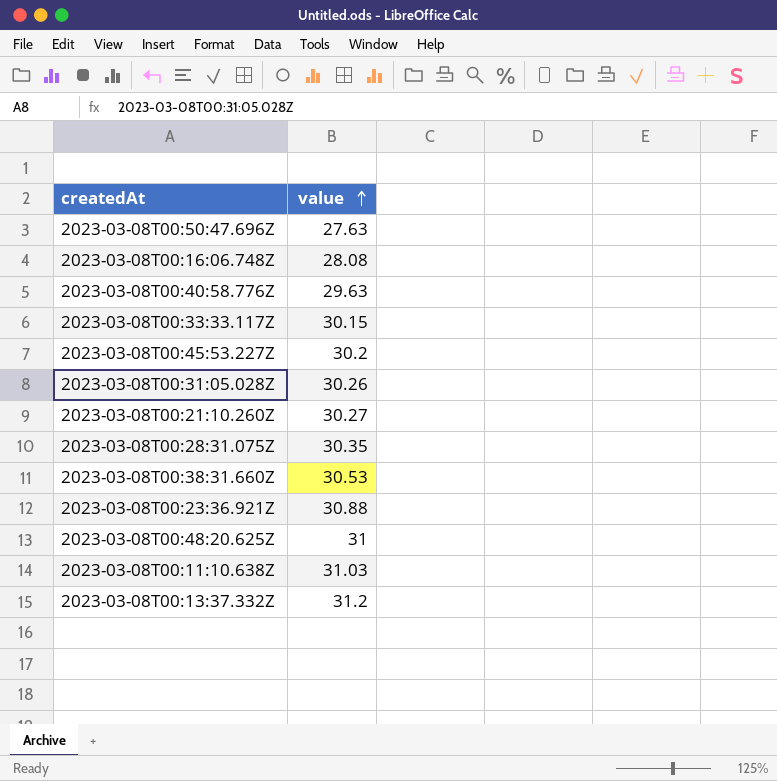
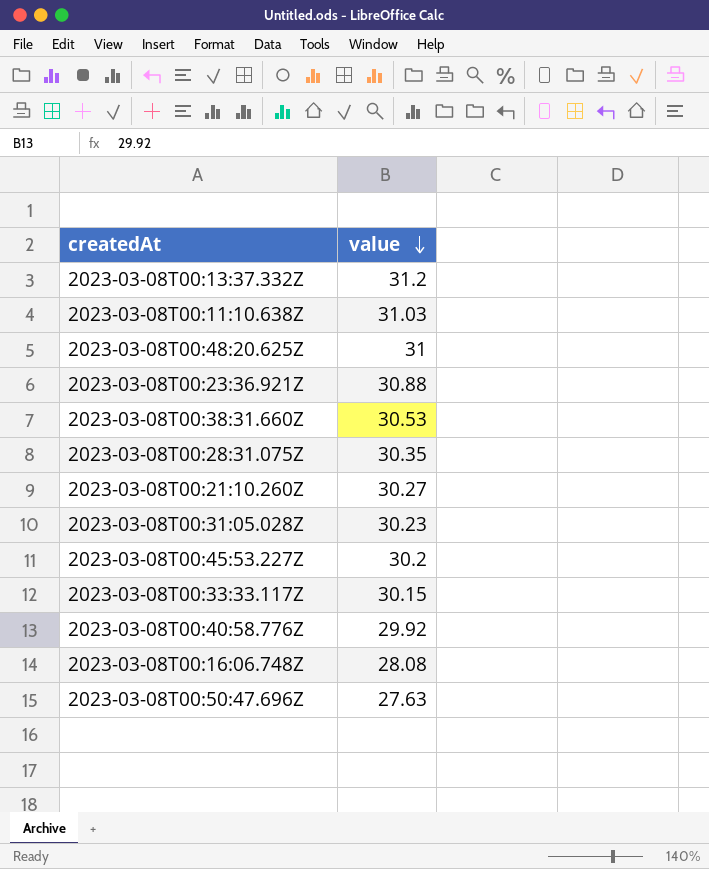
row order: value ascending -> value descending
2023-03-08T00:31:05.028Z | value: 30.26 -> 30.23
2023-03-08T00:40:58.776Z | value: 29.63 -> 29.92

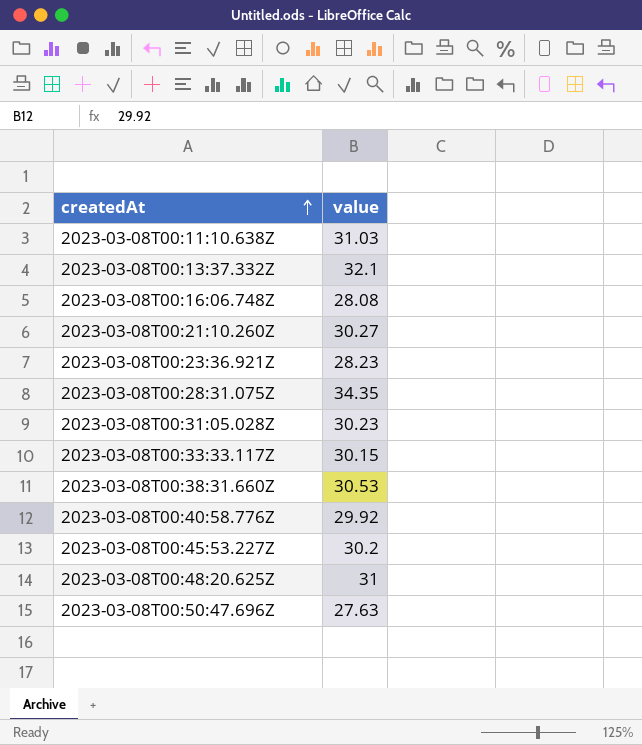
row order: value descending -> createdAt ascending
2023-03-08T00:13:37.332Z | value: 31.2 -> 32.1
2023-03-08T00:23:36.921Z | value: 30.88 -> 28.23
2023-03-08T00:28:31.075Z | value: 30.35 -> 34.35

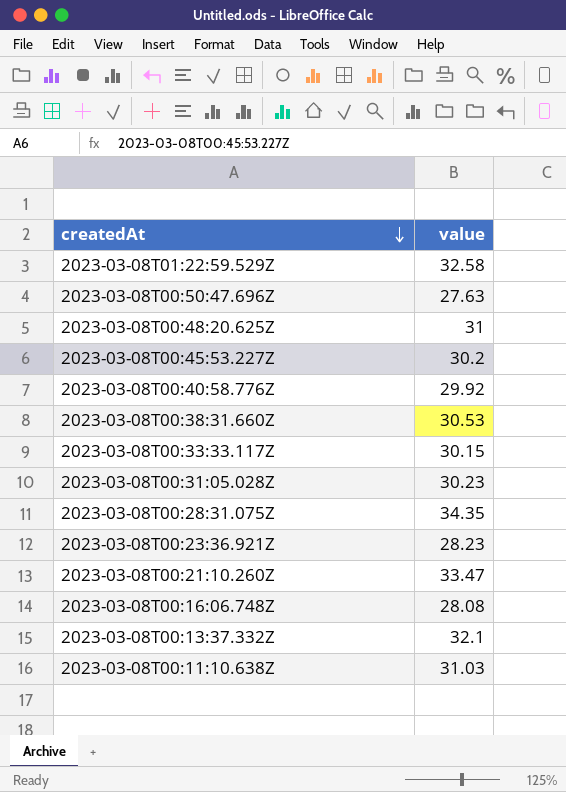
row order: createdAt ascending -> createdAt descending
row 2023-03-08T01:22:59.529Z: none -> 32.58
2023-03-08T00:21:10.260Z | value: 30.27 -> 33.47

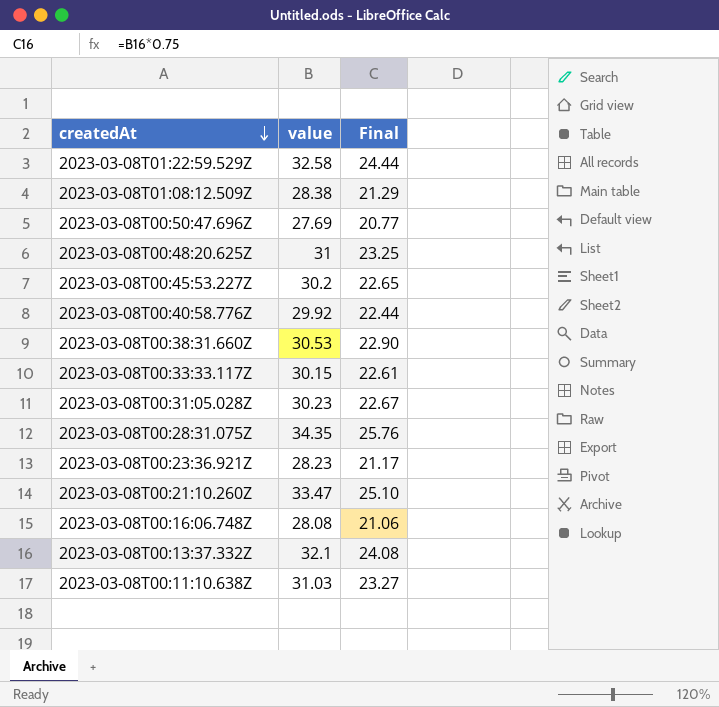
column Final | formula: none -> [value] * 0.75
row 2023-03-08T01:08:12.509Z: none -> 28.38 | 21.29
2023-03-08T00:50:47.696Z | value: 27.63 -> 27.69

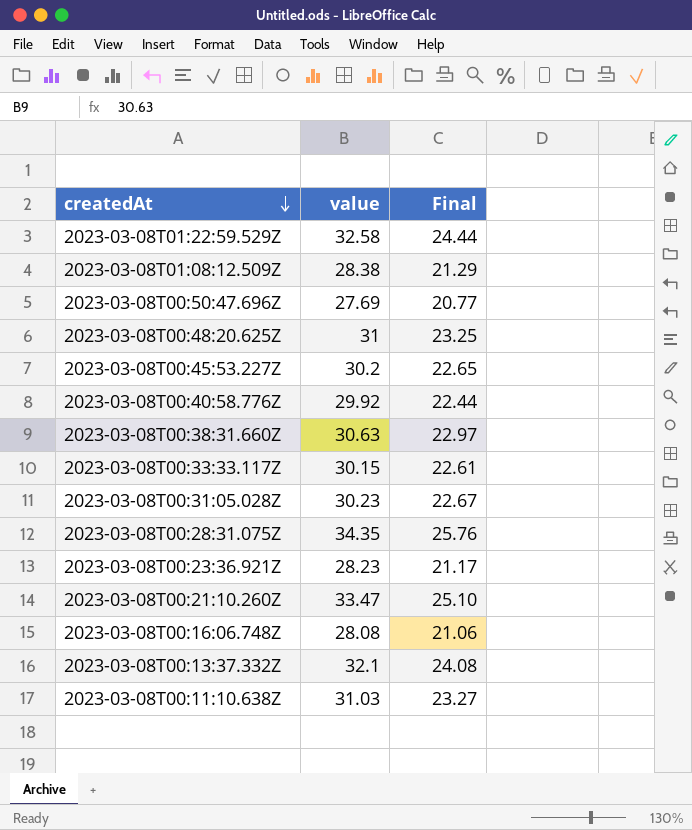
2023-03-08T00:38:31.660Z | value: 30.53 -> 30.63
2023-03-08T00:38:31.660Z | Final: 22.90 -> 22.97

